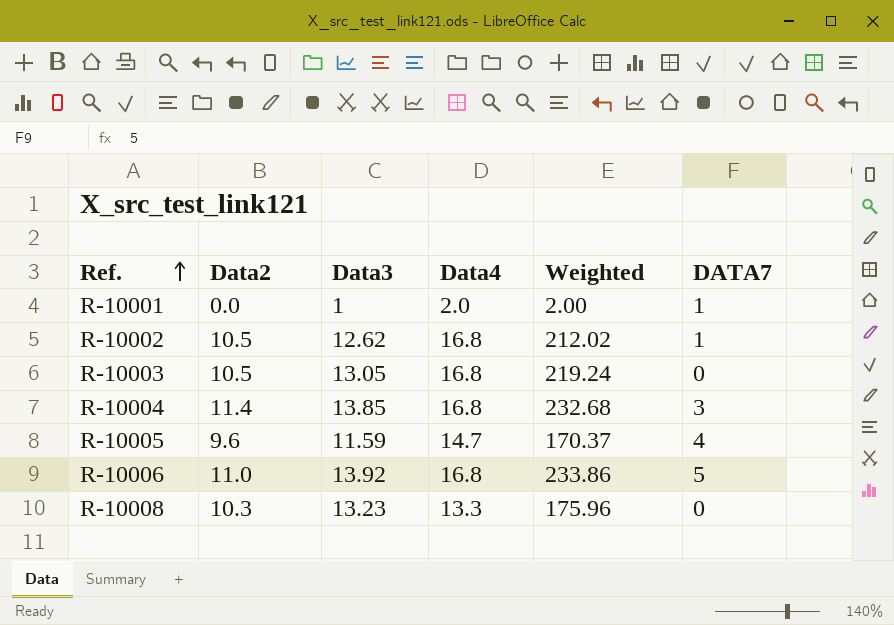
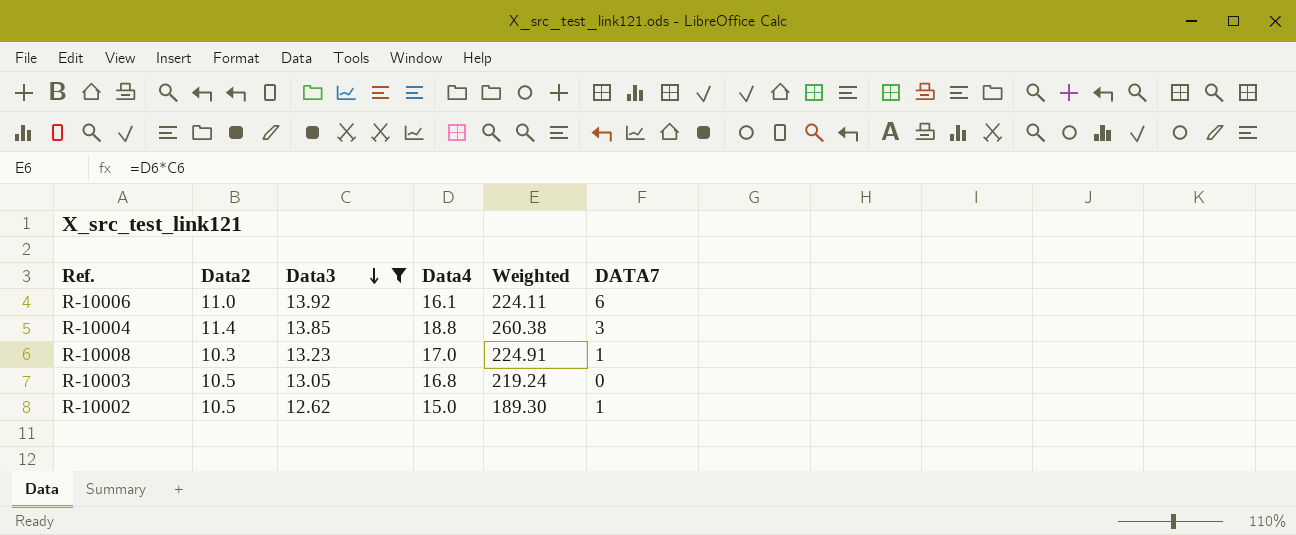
filter: none -> Data3 >= 12.62
row order: Ref. ascending -> Data3 descending
R-10006 | Data4: 16.8 -> 16.1
R-10006 | Weighted: 233.86 -> 224.11
R-10006 | DATA7: 5 -> 6
R-10004 | Data4: 16.8 -> 18.8
R-10004 | Weighted: 232.68 -> 260.38
R-10008 | Data4: 13.3 -> 17.0
R-10008 | Weighted: 175.96 -> 224.91
R-10008 | DATA7: 0 -> 1
R-10002 | Data4: 16.8 -> 15.0
R-10002 | Weighted: 212.02 -> 189.30

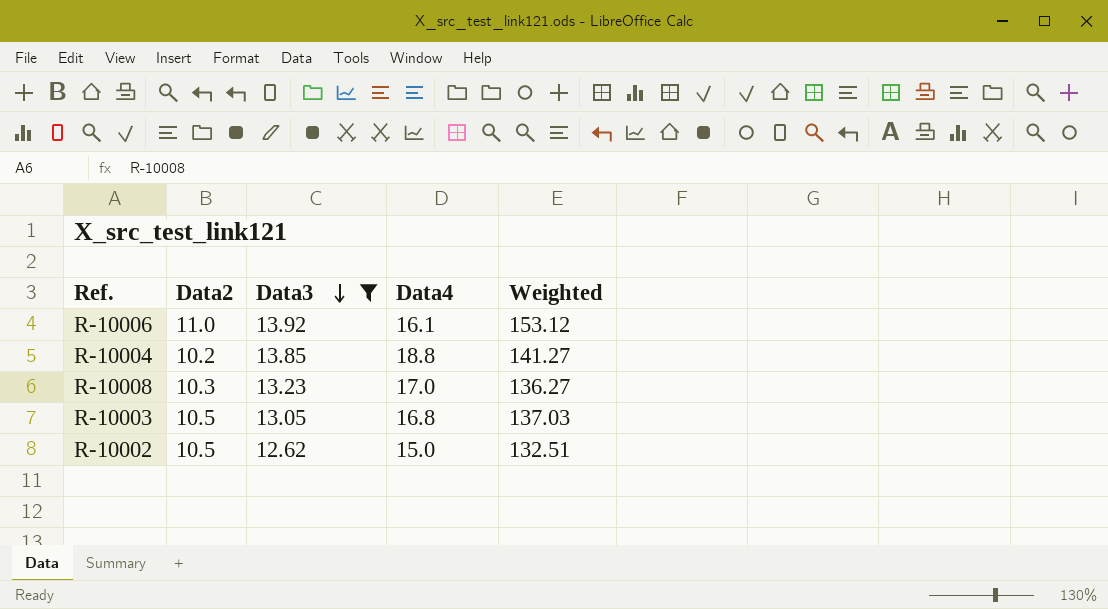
column DATA7 | position: 6 -> none
column Weighted | formula: [Data3] * [Data4] -> [Data2] * [Data3]
R-10004 | Data2: 11.4 -> 10.2

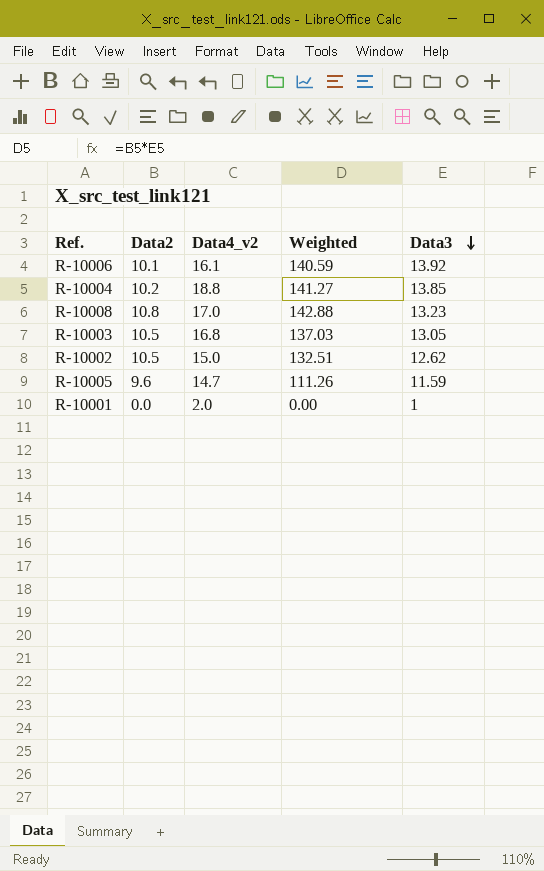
filter: Data3 >= 12.62 -> none
column name: Data4 -> Data4_v2
column Data3 | position: 3 -> 5
R-10006 | Data2: 11.0 -> 10.1
R-10006 | Weighted: 153.12 -> 140.59
R-10008 | Data2: 10.3 -> 10.8
R-10008 | Weighted: 136.27 -> 142.88

